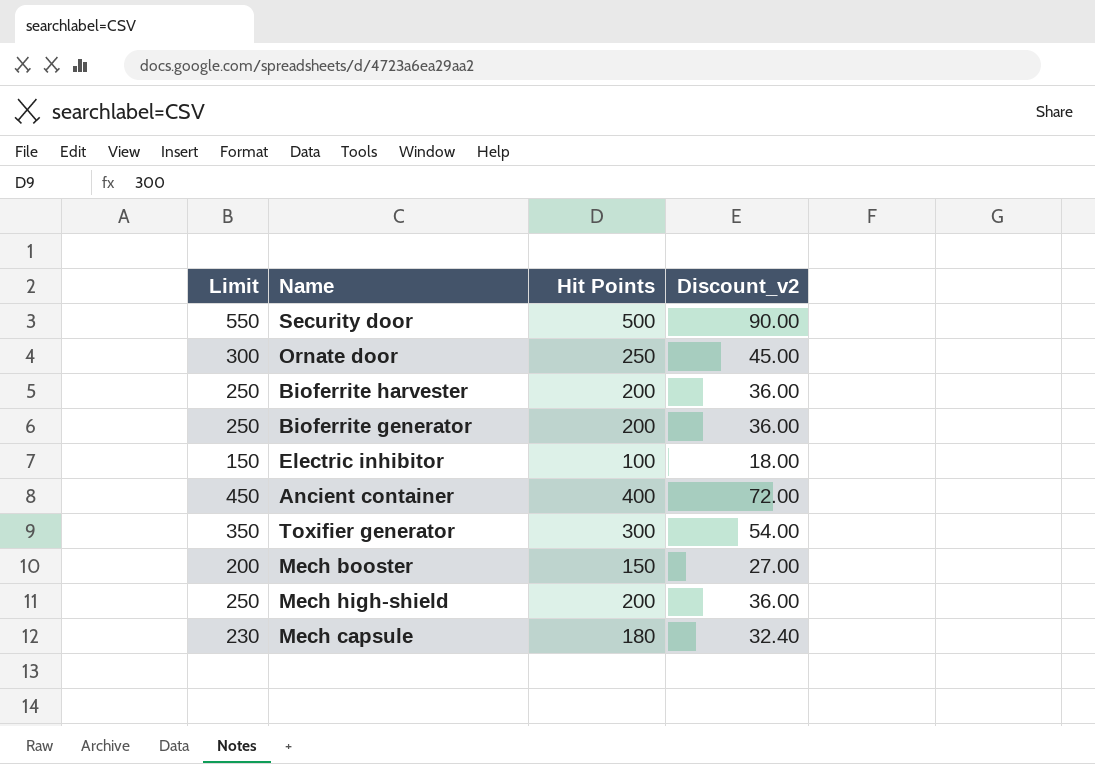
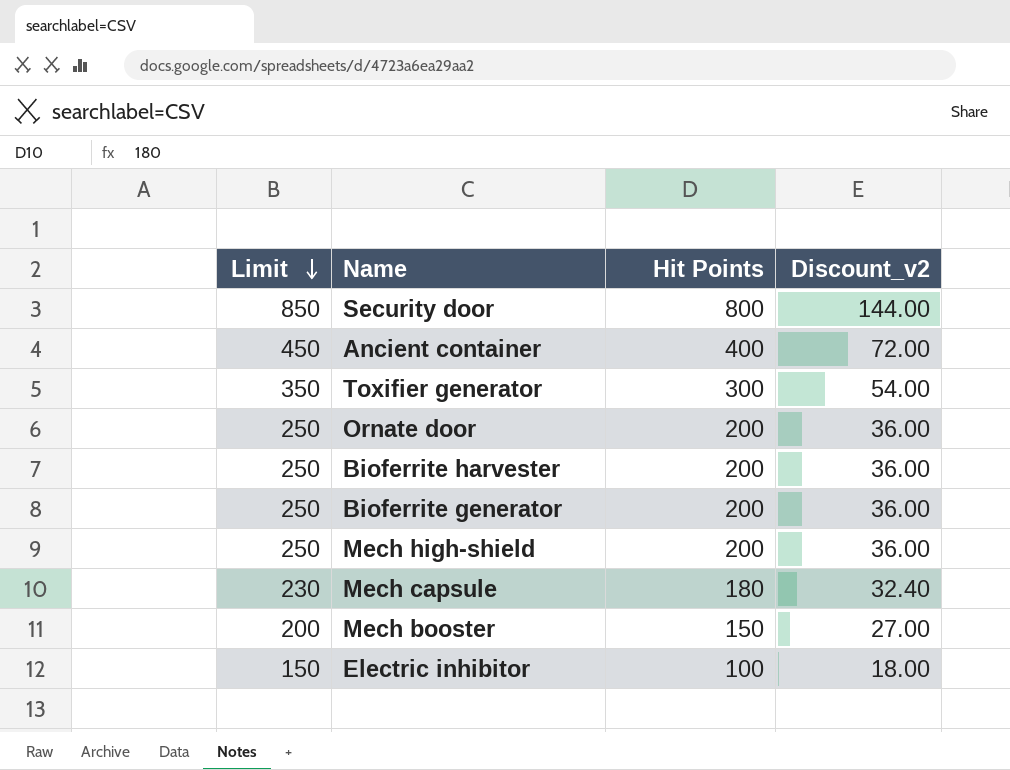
row order: none -> Limit descending
Security door | Limit: 550 -> 850
Security door | Hit Points: 500 -> 800
Security door | Discount_v2: 90.00 -> 144.00
Ornate door | Limit: 300 -> 250
Ornate door | Hit Points: 250 -> 200
Ornate door | Discount_v2: 45.00 -> 36.00

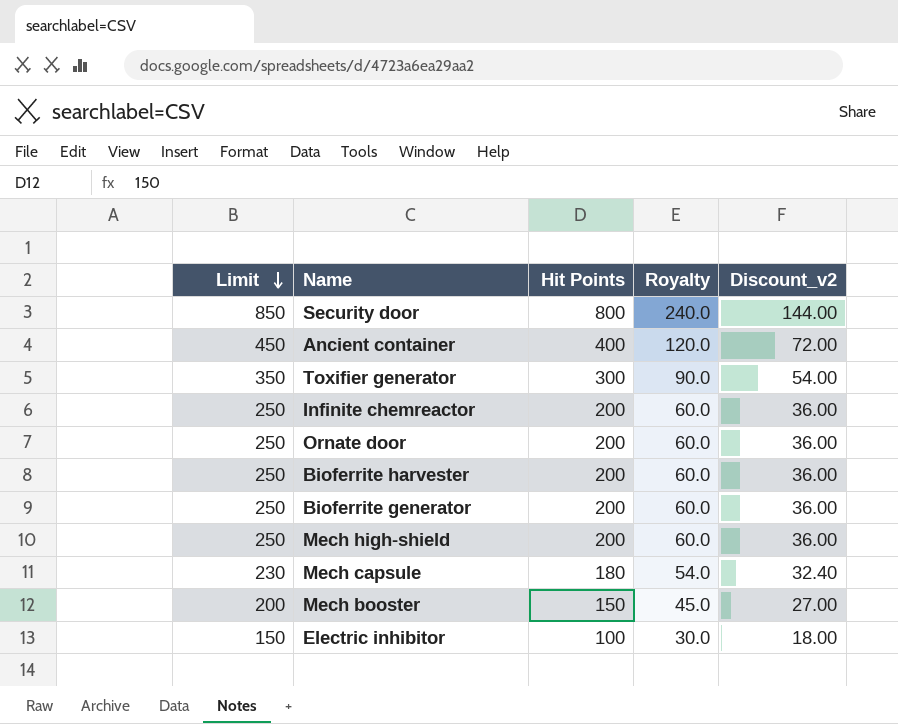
column Royalty | formula: none -> [Hit Points] * 0.3
row Infinite chemreactor: none -> 250 | 200 | 60.0 | 36.00

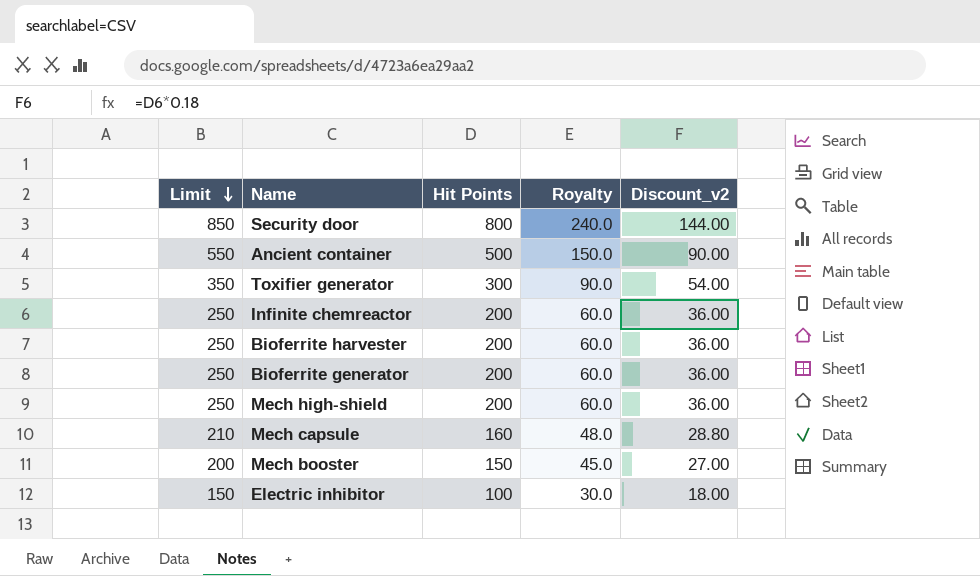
row Ornate door: 250 | 200 | 60.0 | 36.00 -> none
Ancient container | Limit: 450 -> 550
Ancient container | Hit Points: 400 -> 500
Ancient container | Royalty: 120.0 -> 150.0
Ancient container | Discount_v2: 72.00 -> 90.00
Mech capsule | Limit: 230 -> 210
Mech capsule | Hit Points: 180 -> 160
Mech capsule | Royalty: 54.0 -> 48.0
Mech capsule | Discount_v2: 32.40 -> 28.80

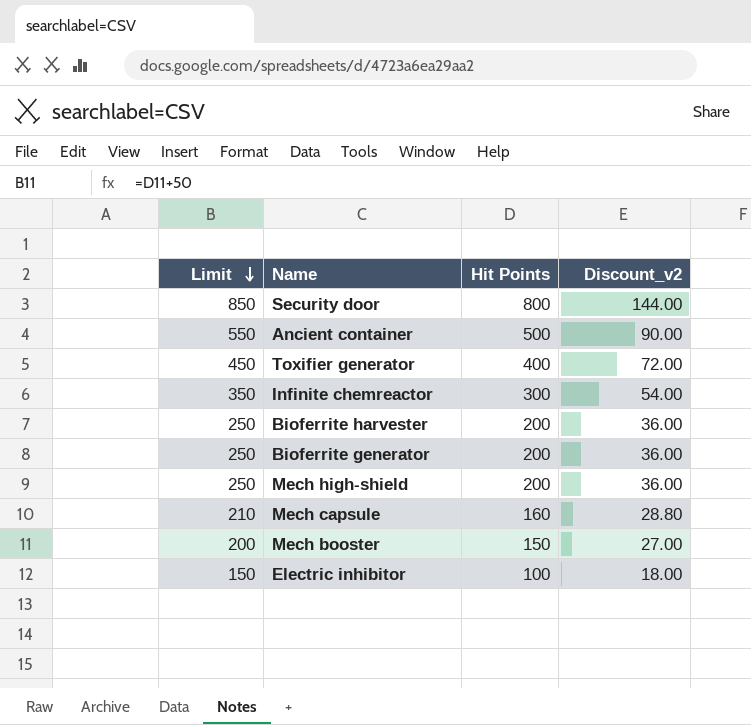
column Royalty | formula: [Hit Points] * 0.3 -> none
Toxifier generator | Limit: 350 -> 450
Toxifier generator | Hit Points: 300 -> 400
Toxifier generator | Discount_v2: 54.00 -> 72.00
Infinite chemreactor | Limit: 250 -> 350
Infinite chemreactor | Hit Points: 200 -> 300
Infinite chemreactor | Discount_v2: 36.00 -> 54.00

